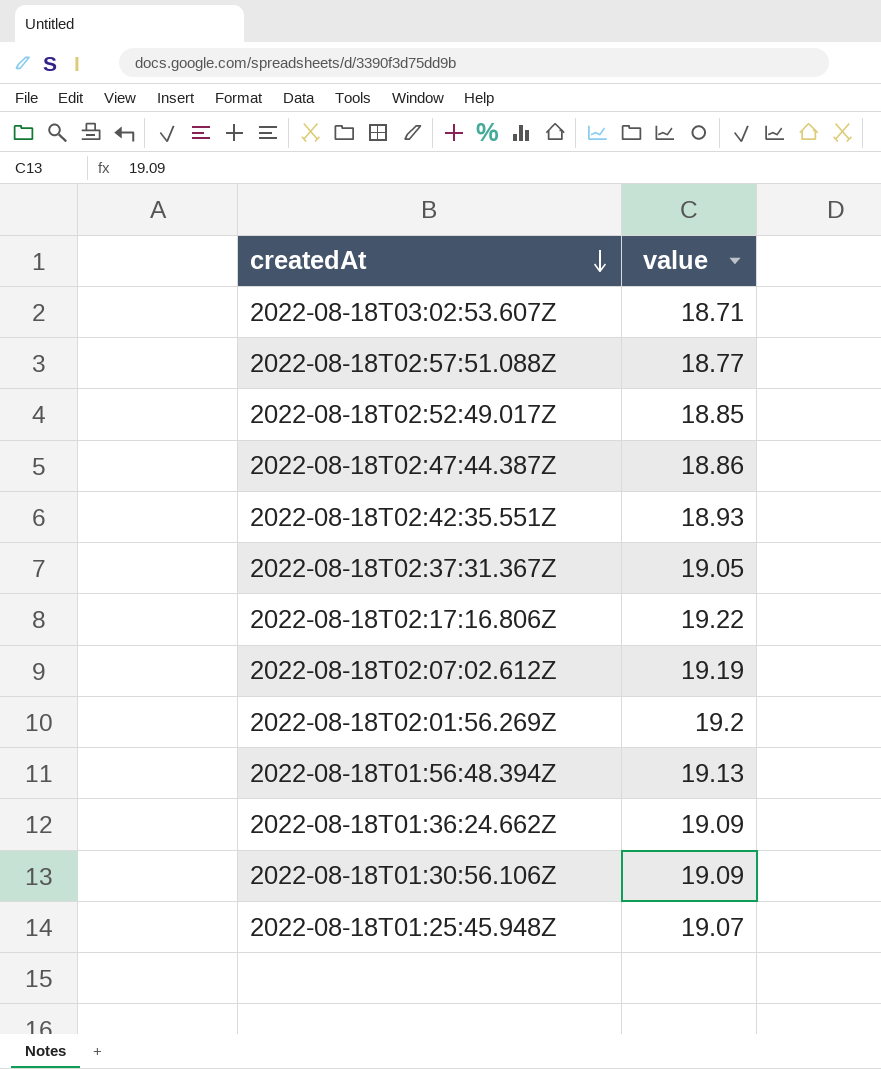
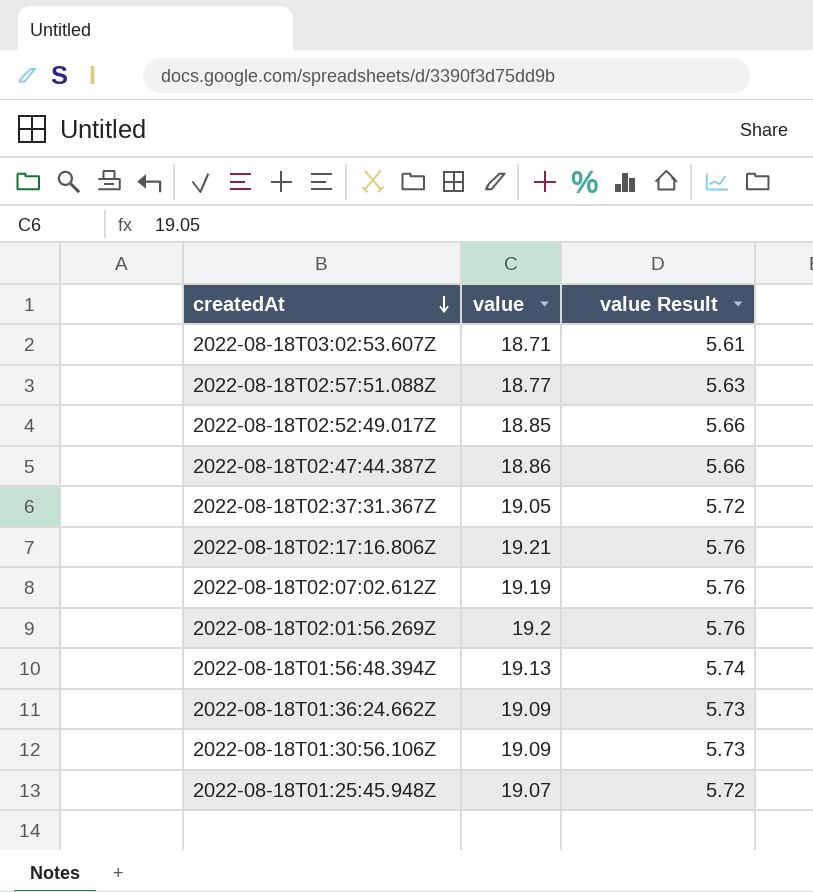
column value Result | formula: none -> [value] * 0.3
row 2022-08-18T02:42:35.551Z: 18.93 -> none
2022-08-18T02:17:16.806Z | value: 19.22 -> 19.21

